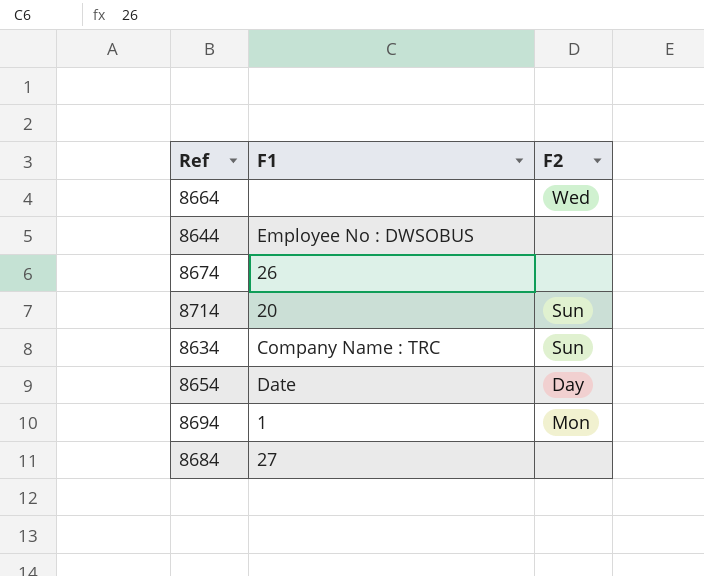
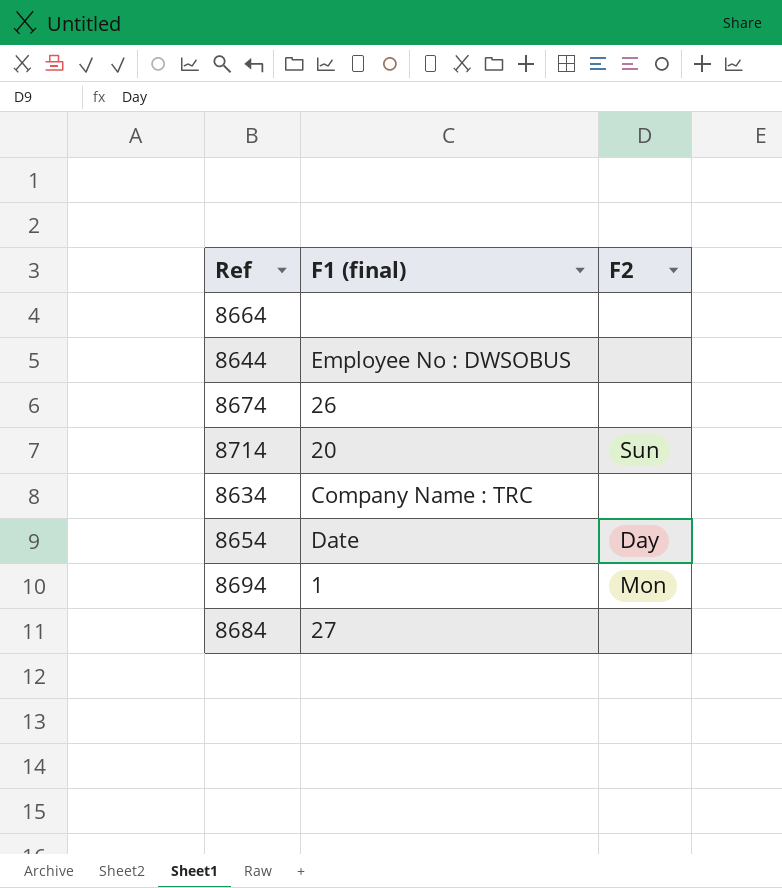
column name: F1 -> F1 (final)
8664 | F2: Wed -> none
8634 | F2: Sun -> none

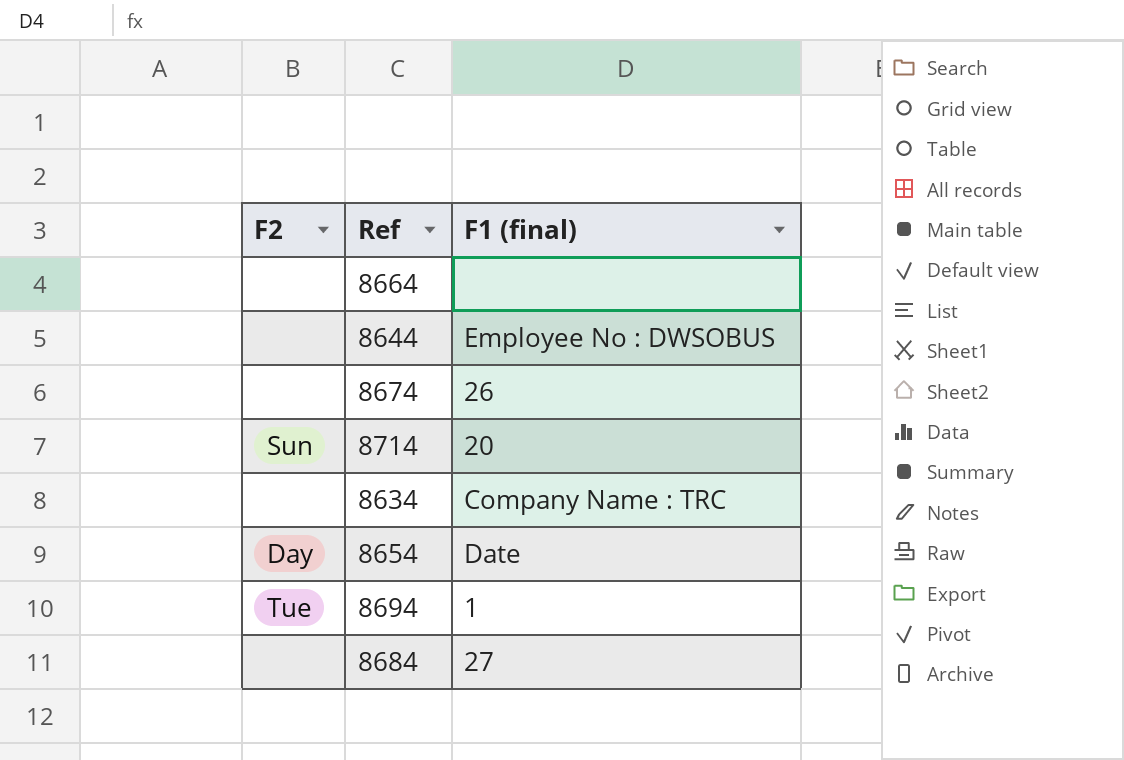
column F2 | position: 3 -> 1
8694 | F2: Mon -> Tue

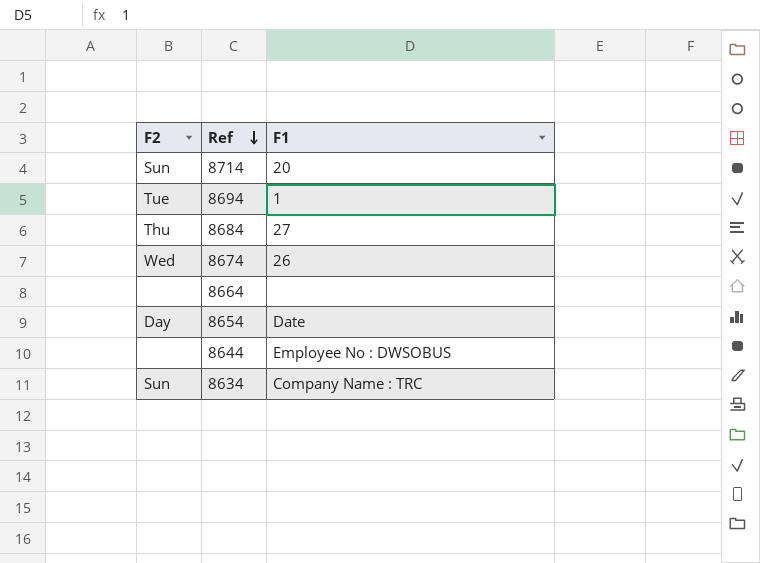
row order: none -> Ref descending
column name: F1 (final) -> F1
8684 | F2: none -> Thu
8674 | F2: none -> Wed
8634 | F2: none -> Sun

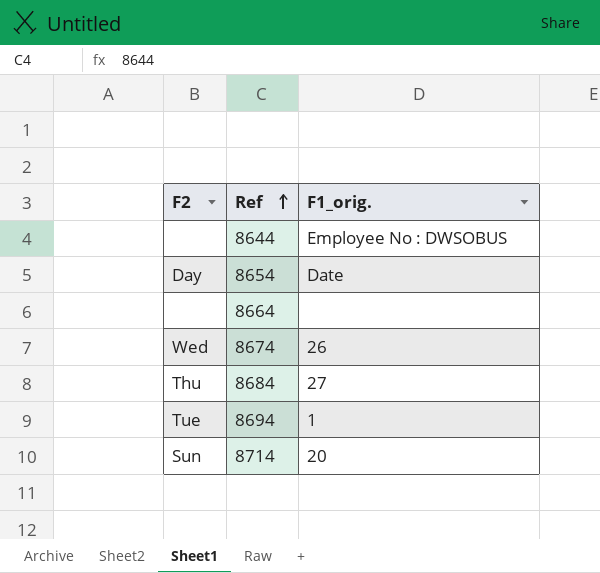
row order: Ref descending -> Ref ascending
column name: F1 -> F1_orig.
row 8634: Sun | Company Name : TRC -> none

